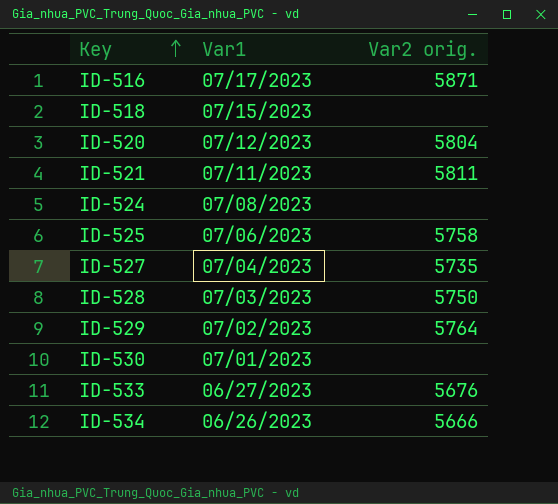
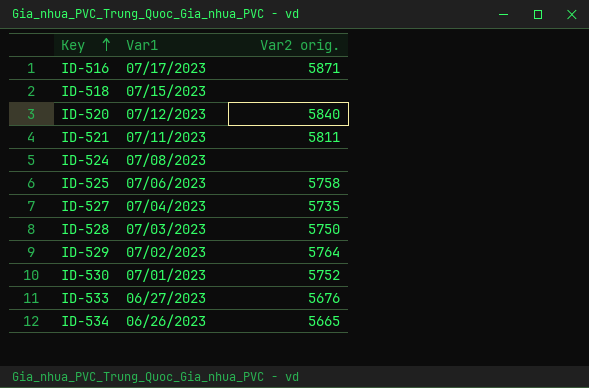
ID-520 | Var2 orig.: 5804 -> 5840
ID-530 | Var2 orig.: none -> 5752
ID-534 | Var2 orig.: 5666 -> 5665

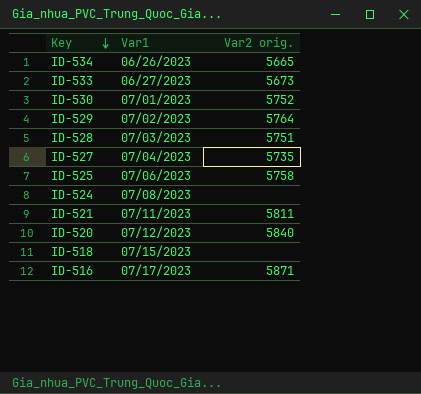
row order: Key ascending -> Key descending
ID-533 | Var2 orig.: 5676 -> 5673
ID-528 | Var2 orig.: 5750 -> 5751

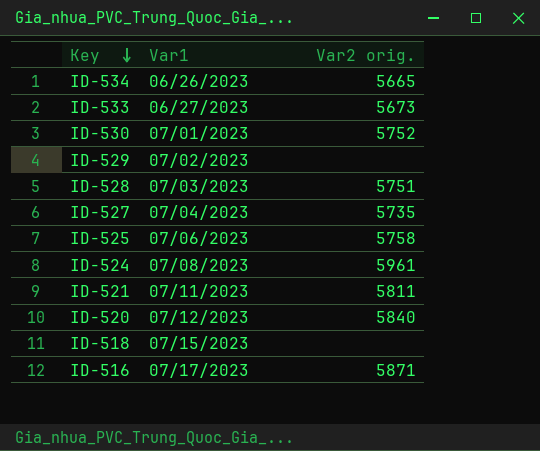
ID-529 | Var2 orig.: 5764 -> none
ID-524 | Var2 orig.: none -> 5961

